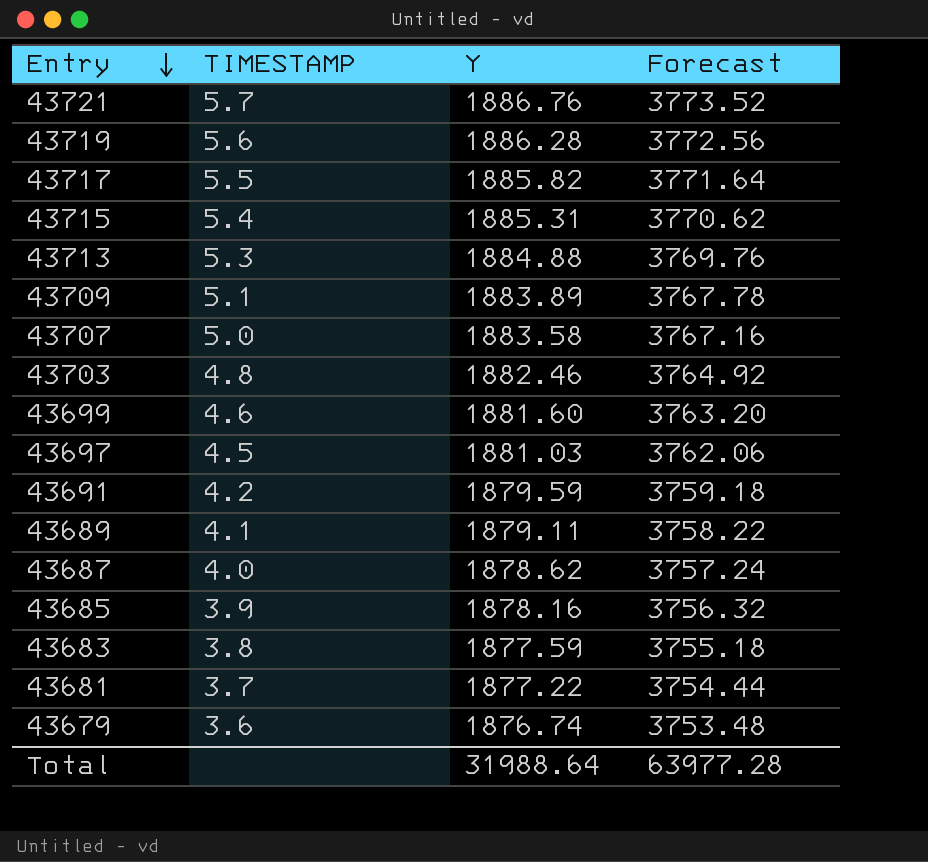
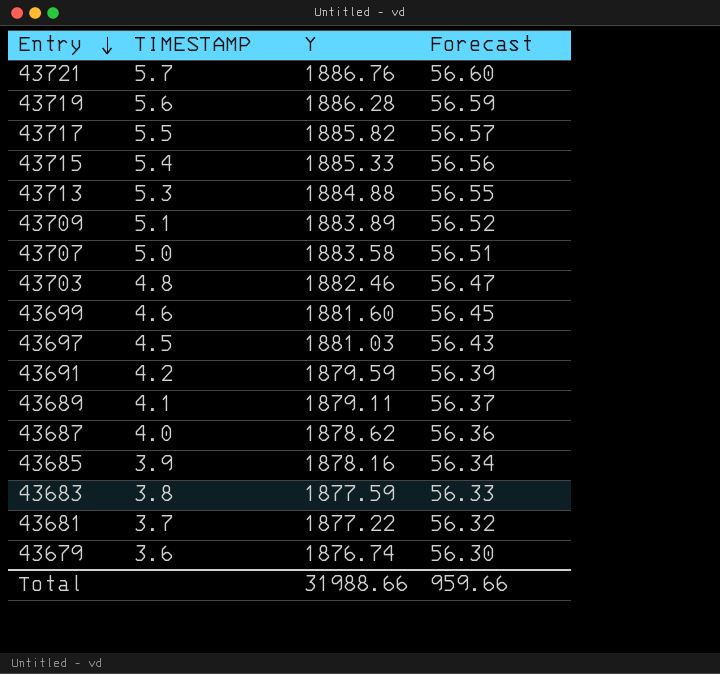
column Forecast | formula: [Y] * 2 -> [Y] * 0.03
43715 | Y: 1885.31 -> 1885.33
Total | Y: 31988.64 -> 31988.66
Total | Forecast: 63977.28 -> 959.66

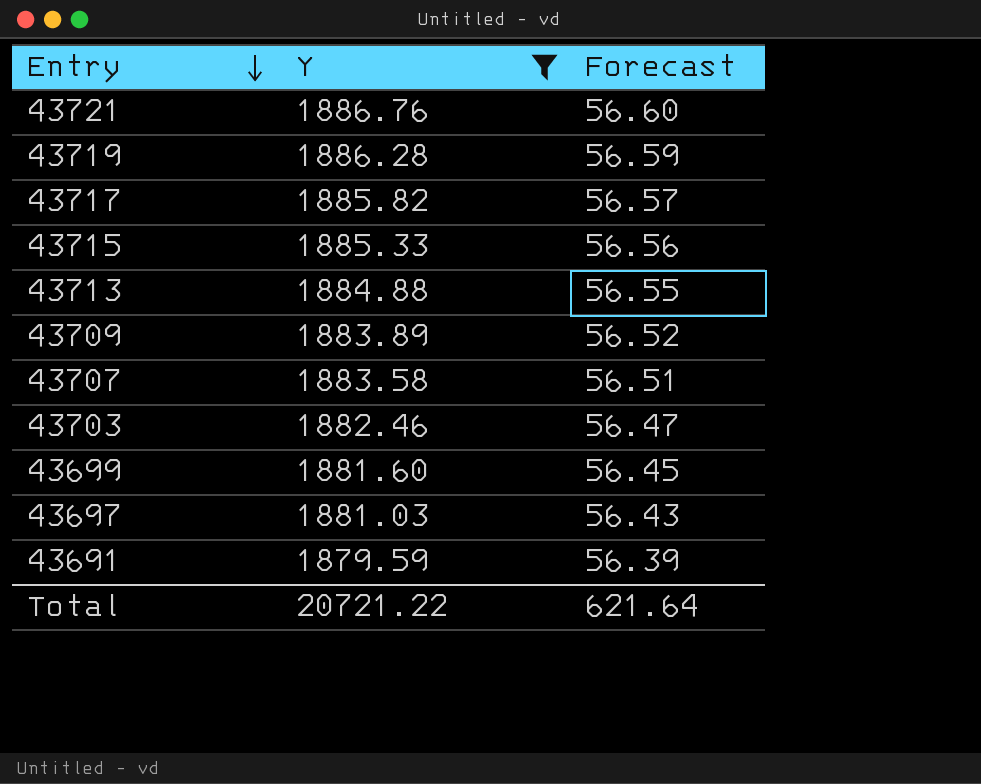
filter: none -> Y >= 1879.59
column TIMESTAMP | position: 2 -> none
Total | Y: 31988.66 -> 20721.22
Total | Forecast: 959.66 -> 621.64

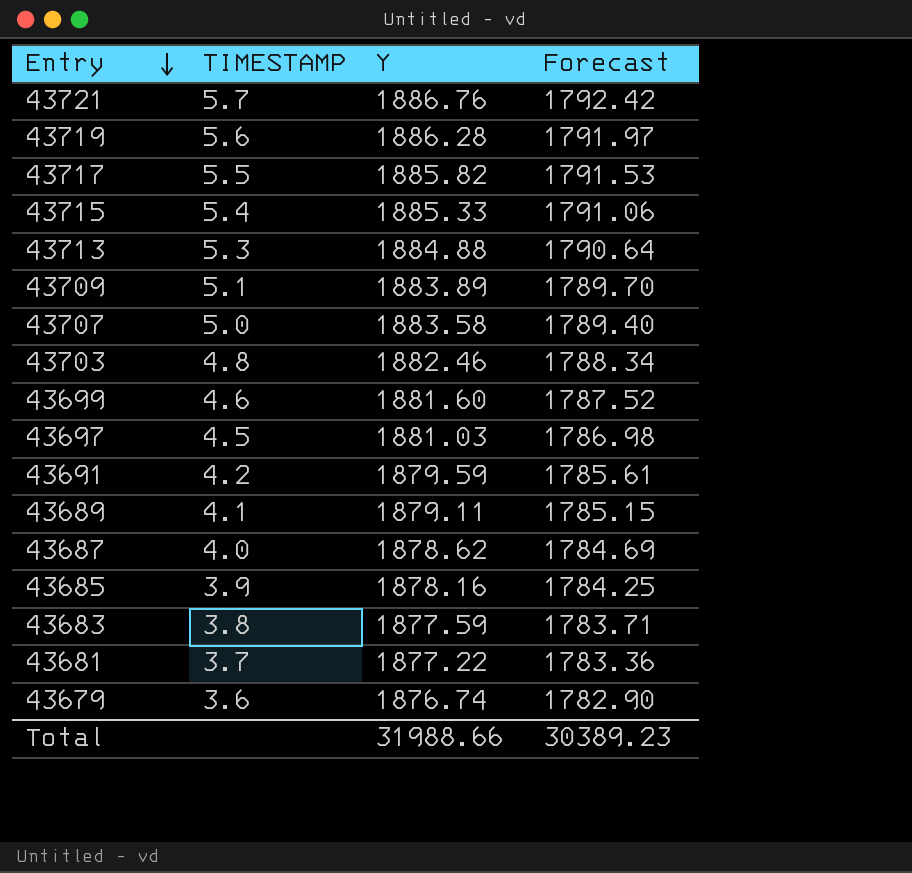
filter: Y >= 1879.59 -> none
column TIMESTAMP | position: none -> 2
column Forecast | formula: [Y] * 0.03 -> [Y] * 0.95
Total | Y: 20721.22 -> 31988.66
Total | Forecast: 621.64 -> 30389.23

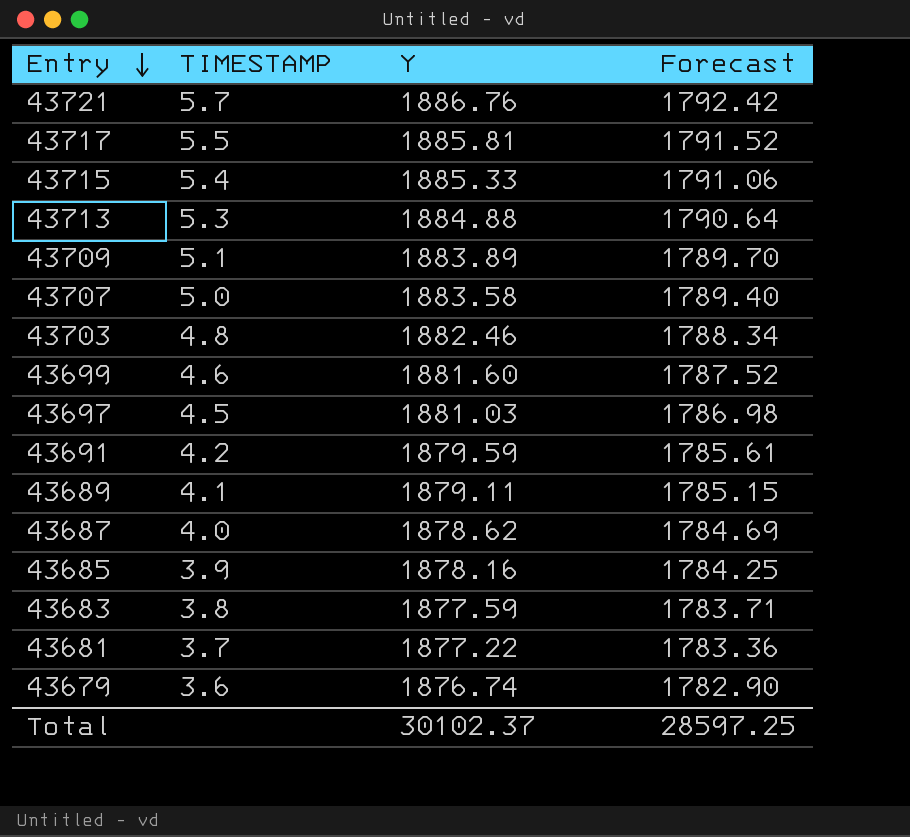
row 43719: 5.6 | 1886.28 | 1791.97 -> none
43717 | Y: 1885.82 -> 1885.81
43717 | Forecast: 1791.53 -> 1791.52
Total | Y: 31988.66 -> 30102.37
Total | Forecast: 30389.23 -> 28597.25

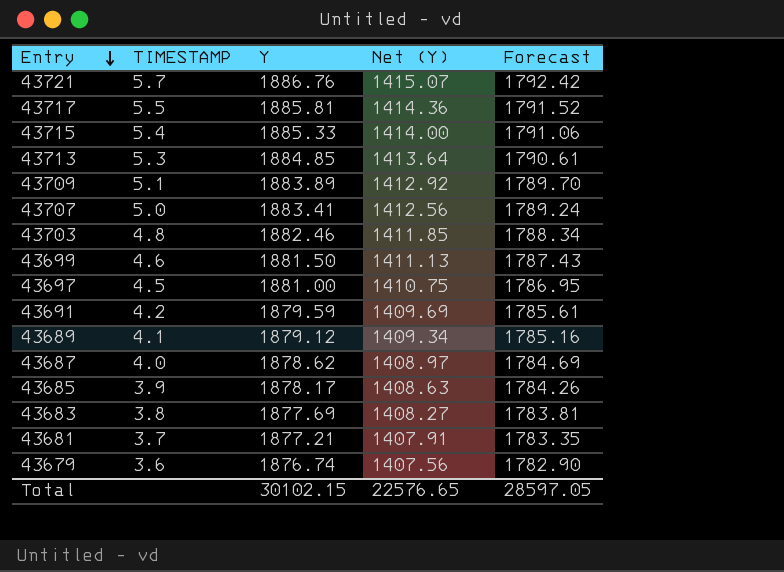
column Net (Y) | formula: none -> [Y] * 0.75
43713 | Y: 1884.88 -> 1884.85
43713 | Forecast: 1790.64 -> 1790.61
43707 | Y: 1883.58 -> 1883.41
43707 | Forecast: 1789.40 -> 1789.24
43699 | Y: 1881.60 -> 1881.50
43699 | Forecast: 1787.52 -> 1787.43
43697 | Y: 1881.03 -> 1881.00
43697 | Forecast: 1786.98 -> 1786.95
43689 | Y: 1879.11 -> 1879.12
43689 | Forecast: 1785.15 -> 1785.16
43685 | Y: 1878.16 -> 1878.17
43685 | Forecast: 1784.25 -> 1784.26
43683 | Y: 1877.59 -> 1877.69
43683 | Forecast: 1783.71 -> 1783.81
43681 | Y: 1877.22 -> 1877.21
43681 | Forecast: 1783.36 -> 1783.35
Total | Y: 30102.37 -> 30102.15
Total | Forecast: 28597.25 -> 28597.05

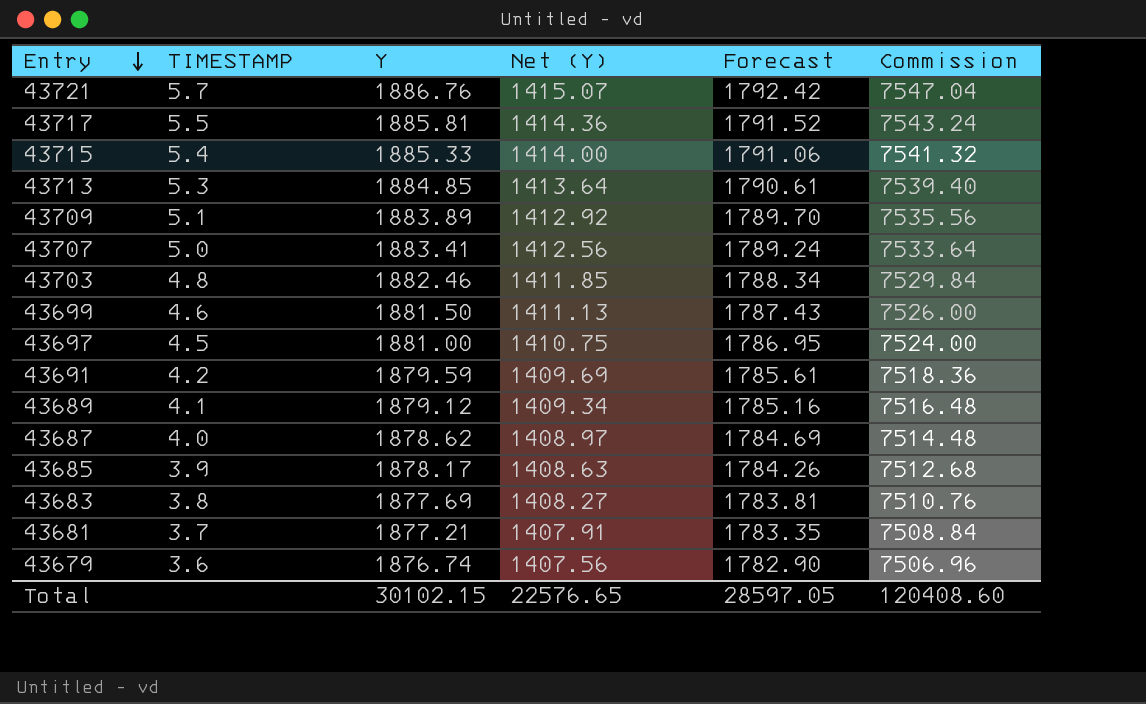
column Commission | formula: none -> [Y] * 4

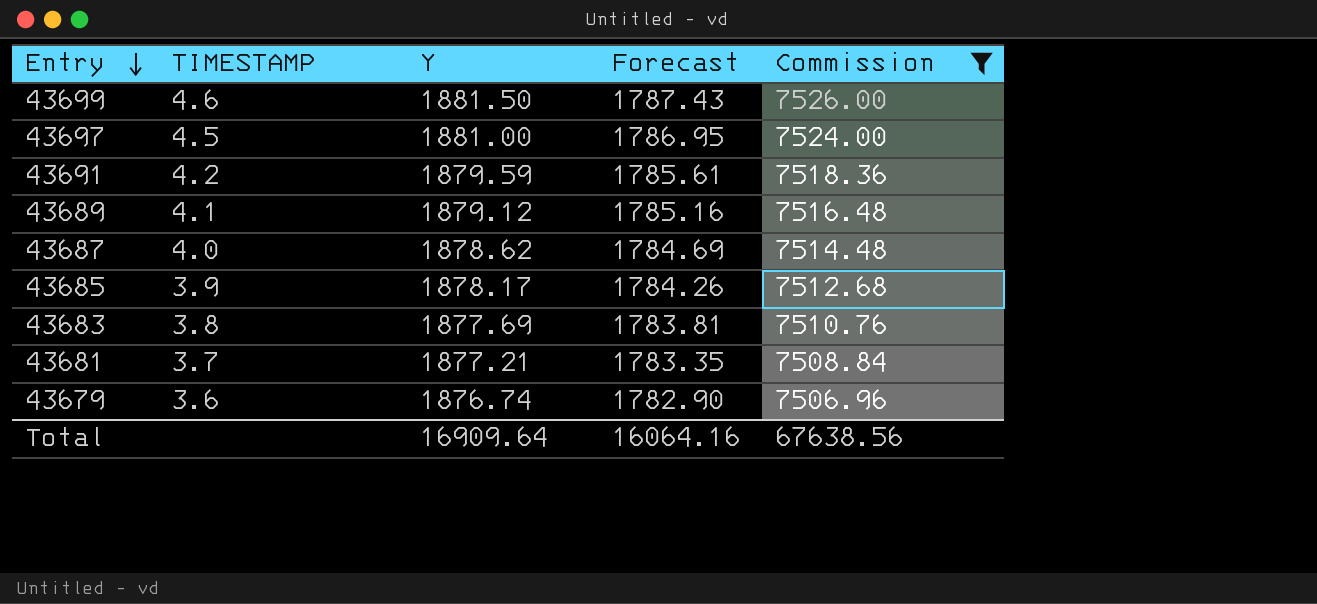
filter: none -> Commission <= 7526.00
column Net (Y) | formula: [Y] * 0.75 -> none
Total | Y: 30102.15 -> 16909.64
Total | Forecast: 28597.05 -> 16064.16
Total | Commission: 120408.60 -> 67638.56

